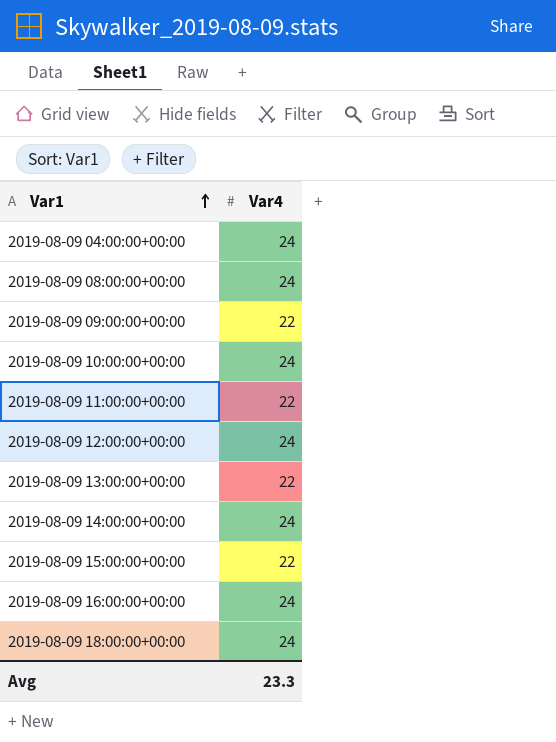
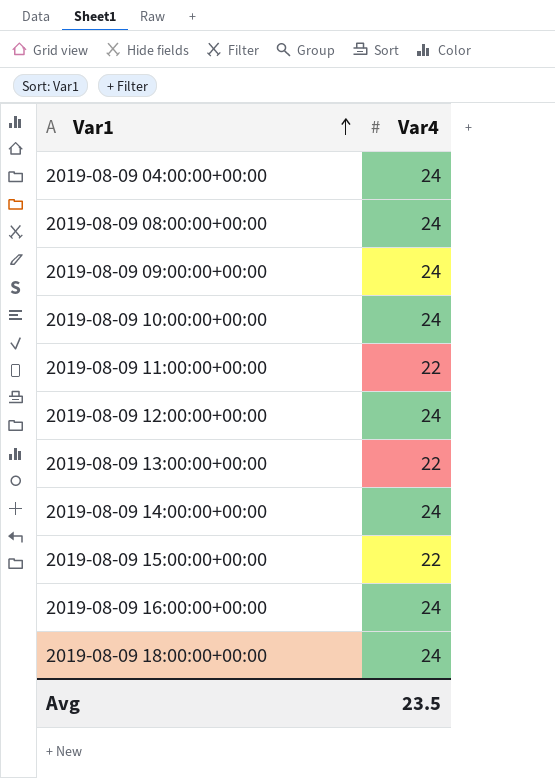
2019-08-09 09:00:00+00:00 | Var4: 22 -> 24
Avg | Var4: 23.3 -> 23.5

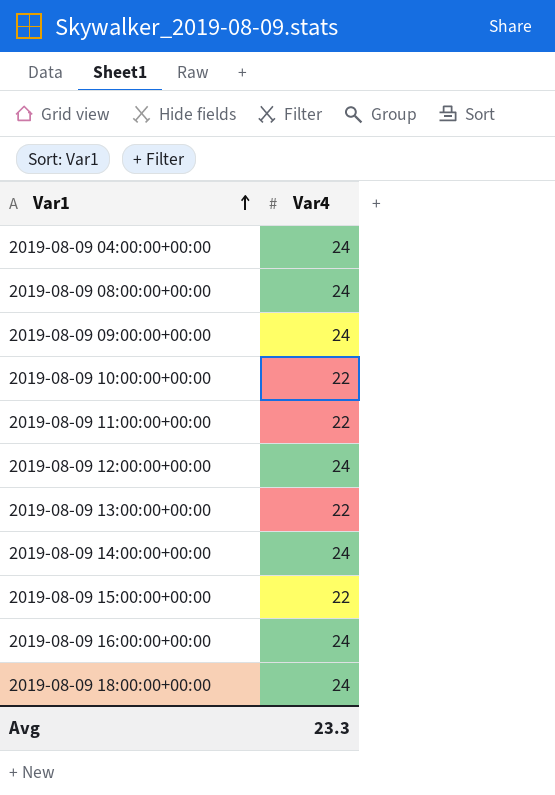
2019-08-09 10:00:00+00:00 | Var4: 24 -> 22
Avg | Var4: 23.5 -> 23.3

